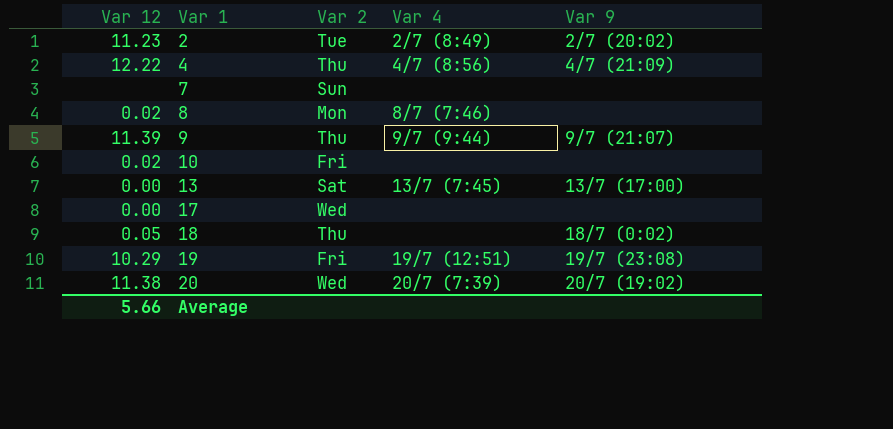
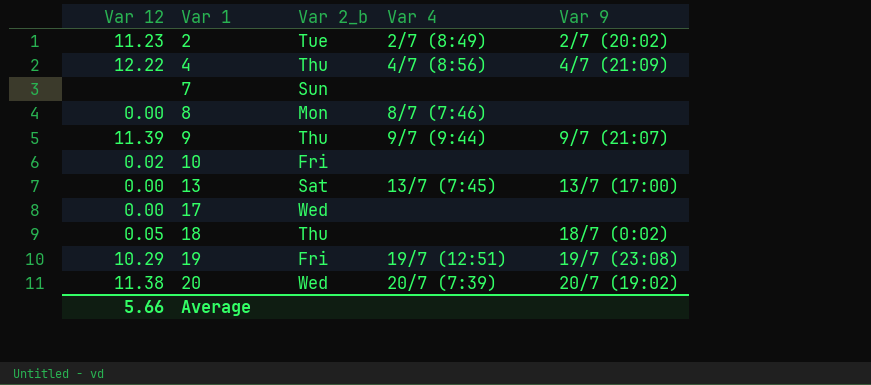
column name: Var 2 -> Var 2_b
8 | Var 12: 0.02 -> 0.00

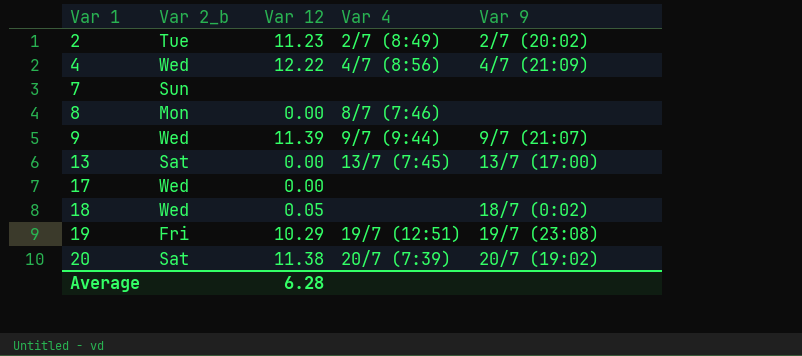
column Var 12 | position: 1 -> 3
row 10: 0.02 | Fri | none | none -> none
4 | Var 2_b: Thu -> Wed
9 | Var 2_b: Thu -> Wed
18 | Var 2_b: Thu -> Wed
20 | Var 2_b: Wed -> Sat
Average | Var 12: 5.66 -> 6.28

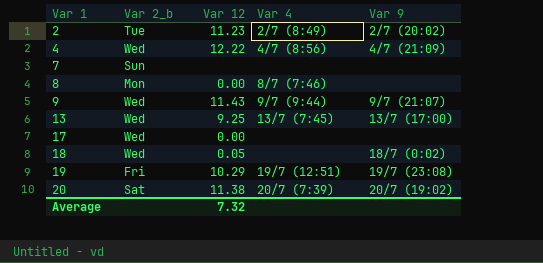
9 | Var 12: 11.39 -> 11.43
13 | Var 2_b: Sat -> Wed
13 | Var 12: 0.00 -> 9.25
Average | Var 12: 6.28 -> 7.32

